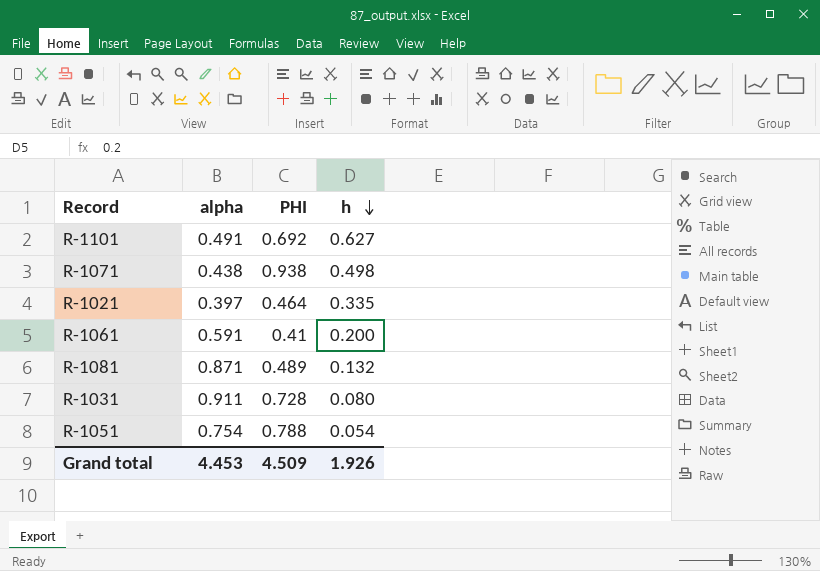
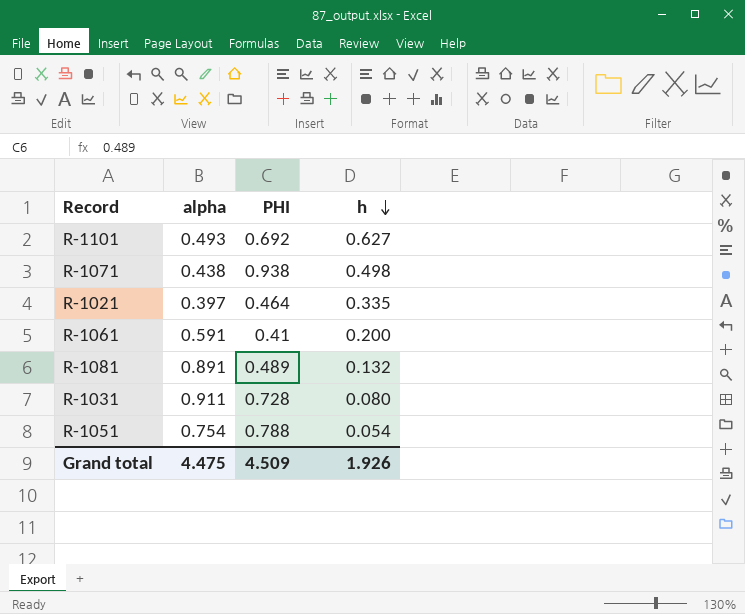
R-1101 | alpha: 0.491 -> 0.493
R-1081 | alpha: 0.871 -> 0.891
Grand total | alpha: 4.453 -> 4.475

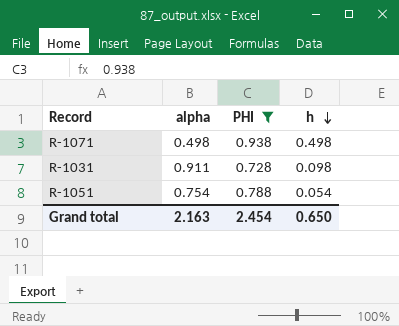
filter: none -> PHI >= 0.728
R-1071 | alpha: 0.438 -> 0.498
R-1031 | h: 0.080 -> 0.098
Grand total | alpha: 4.475 -> 2.163
Grand total | PHI: 4.509 -> 2.454
Grand total | h: 1.926 -> 0.650

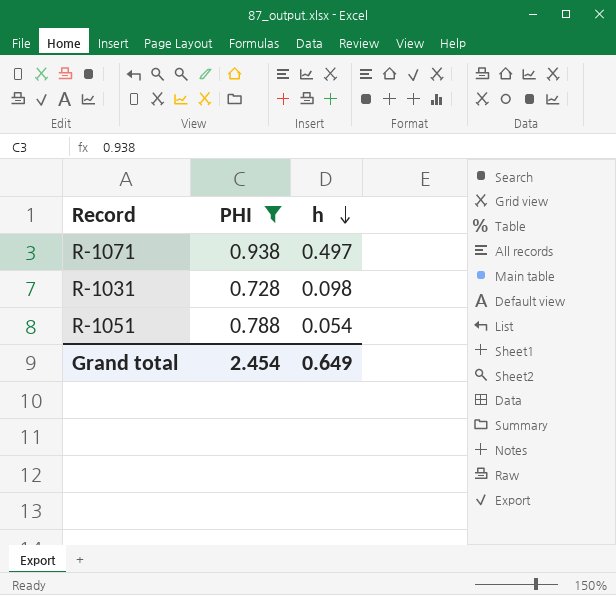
column alpha | position: 2 -> none
R-1071 | h: 0.498 -> 0.497
Grand total | h: 0.650 -> 0.649

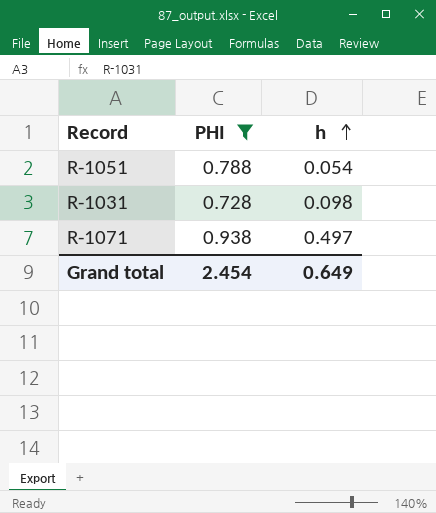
row order: h descending -> h ascending

